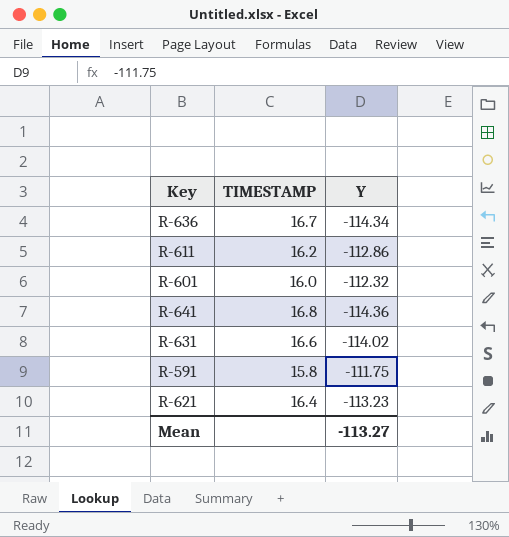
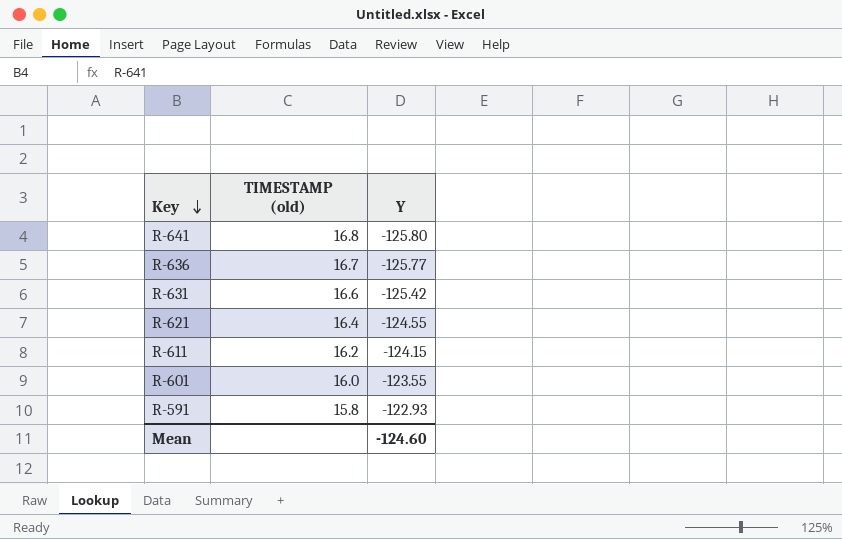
row order: none -> Key descending
column name: TIMESTAMP -> TIMESTAMP (old)
R-641 | Y: -114.36 -> -125.80
R-636 | Y: -114.34 -> -125.77
R-631 | Y: -114.02 -> -125.42
R-621 | Y: -113.23 -> -124.55
R-611 | Y: -112.86 -> -124.15
R-601 | Y: -112.32 -> -123.55
R-591 | Y: -111.75 -> -122.93
Mean | Y: -113.27 -> -124.60

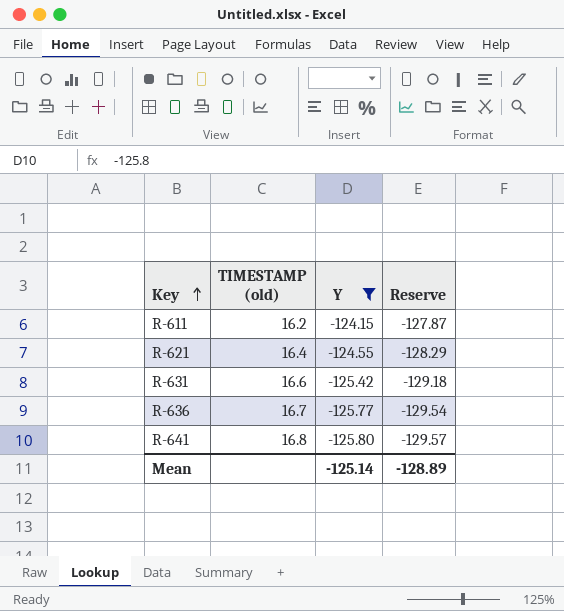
filter: none -> Y <= -124.15
row order: Key descending -> Key ascending
column Reserve | formula: none -> [Y] * 1.03
Mean | Y: -124.60 -> -125.14

